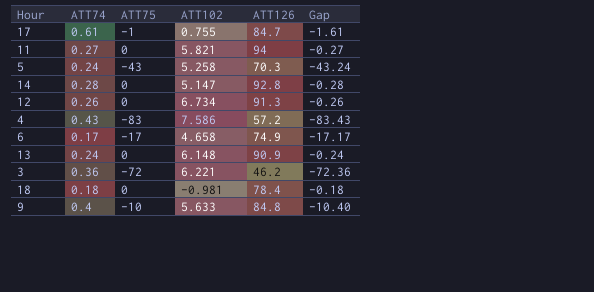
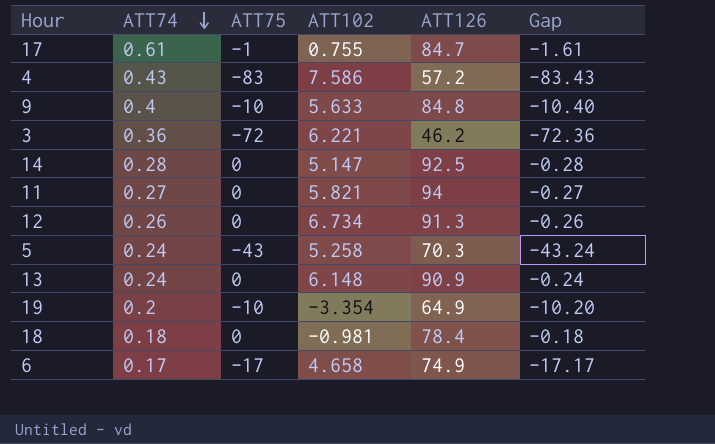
row order: none -> ATT74 descending
14 | ATT126: 92.8 -> 92.5
row 19: none -> 0.2 | -10 | -3.354 | 64.9 | -10.20

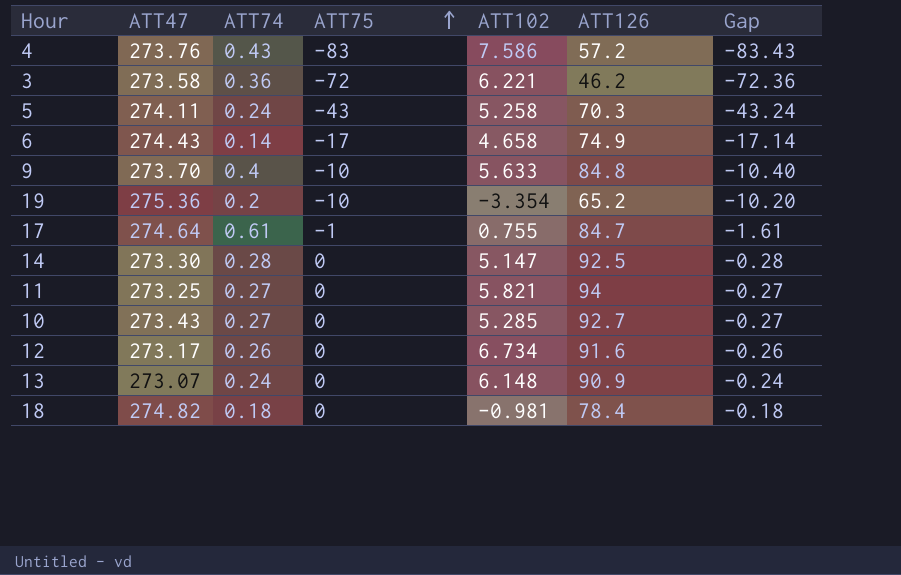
row order: ATT74 descending -> ATT75 ascending
column ATT47 | position: none -> 2
6 | ATT74: 0.17 -> 0.14
6 | Gap: -17.17 -> -17.14
19 | ATT126: 64.9 -> 65.2
row 10: none -> 273.43 | 0.27 | 0 | 5.285 | 92.7 | -0.27
12 | ATT126: 91.3 -> 91.6

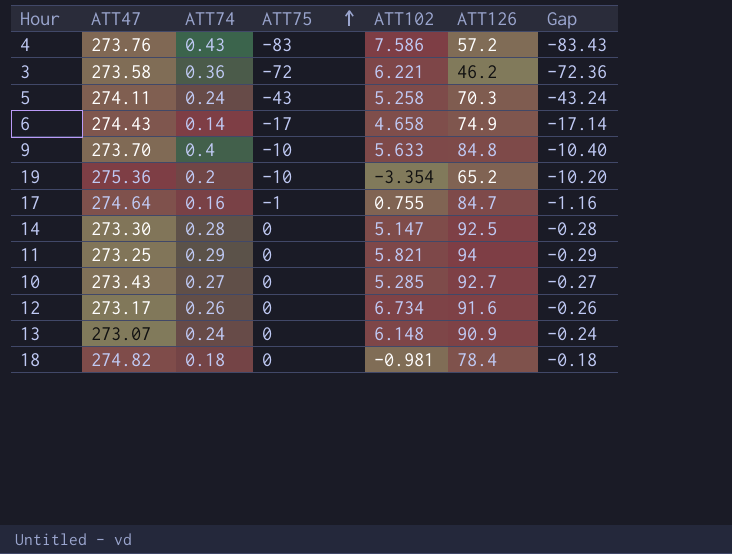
17 | ATT74: 0.61 -> 0.16
17 | Gap: -1.61 -> -1.16
11 | ATT74: 0.27 -> 0.29
11 | Gap: -0.27 -> -0.29

